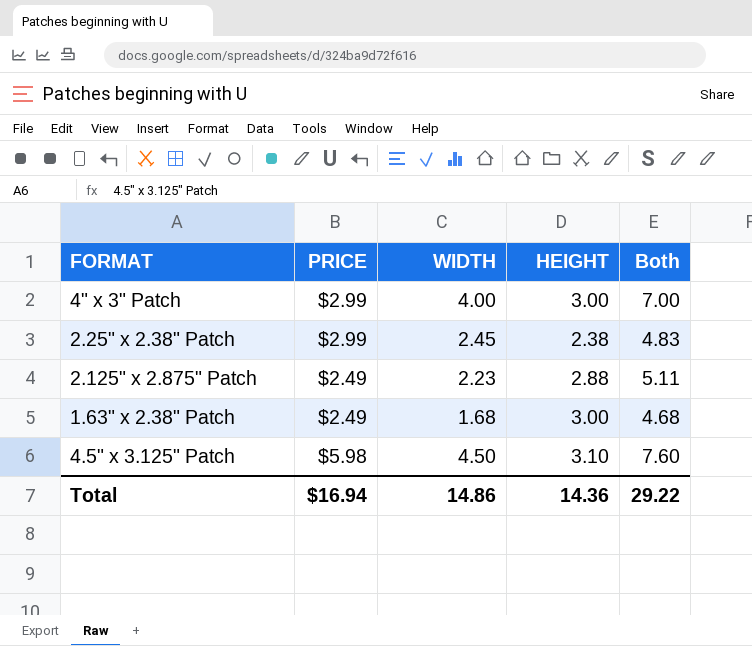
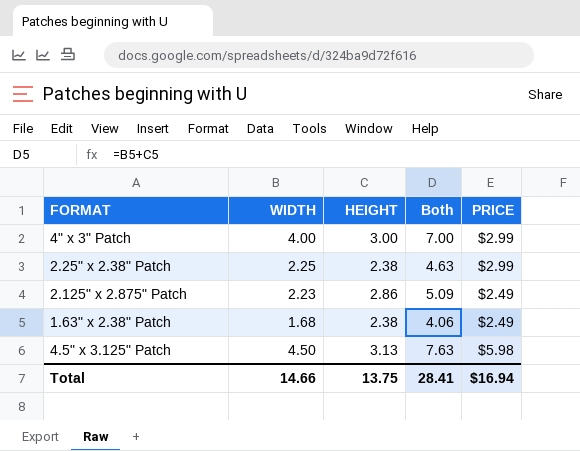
column PRICE | position: 2 -> 5
2.25" x 2.38" Patch | WIDTH: 2.45 -> 2.25
2.25" x 2.38" Patch | Both: 4.83 -> 4.63
2.125" x 2.875" Patch | HEIGHT: 2.88 -> 2.86
2.125" x 2.875" Patch | Both: 5.11 -> 5.09
1.63" x 2.38" Patch | HEIGHT: 3.00 -> 2.38
1.63" x 2.38" Patch | Both: 4.68 -> 4.06
4.5" x 3.125" Patch | HEIGHT: 3.10 -> 3.13
4.5" x 3.125" Patch | Both: 7.60 -> 7.63
Total | WIDTH: 14.86 -> 14.66
Total | HEIGHT: 14.36 -> 13.75
Total | Both: 29.22 -> 28.41

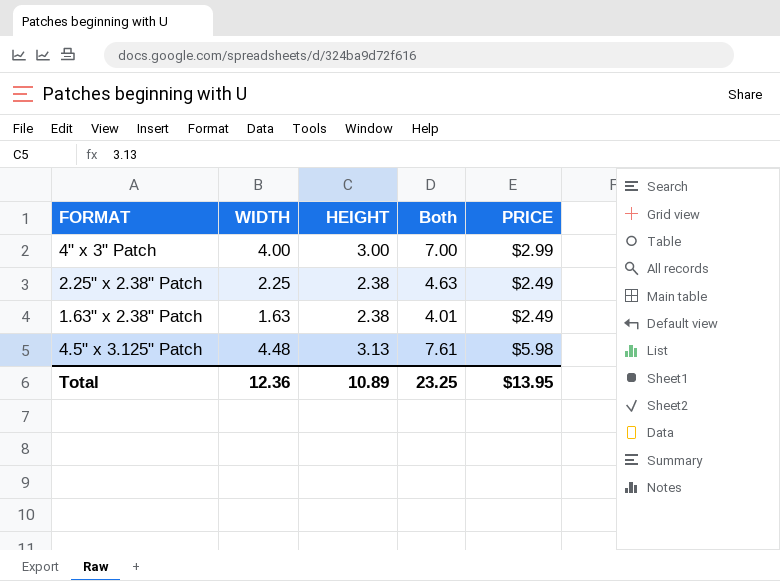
row 2.125" x 2.875" Patch: 2.23 | 2.86 | 5.09 | $2.49 -> none
2.25" x 2.38" Patch | PRICE: $2.99 -> $2.49
1.63" x 2.38" Patch | WIDTH: 1.68 -> 1.63
1.63" x 2.38" Patch | Both: 4.06 -> 4.01
4.5" x 3.125" Patch | WIDTH: 4.50 -> 4.48
4.5" x 3.125" Patch | Both: 7.63 -> 7.61
Total | WIDTH: 14.66 -> 12.36
Total | HEIGHT: 13.75 -> 10.89
Total | Both: 28.41 -> 23.25
Total | PRICE: $16.94 -> $13.95

